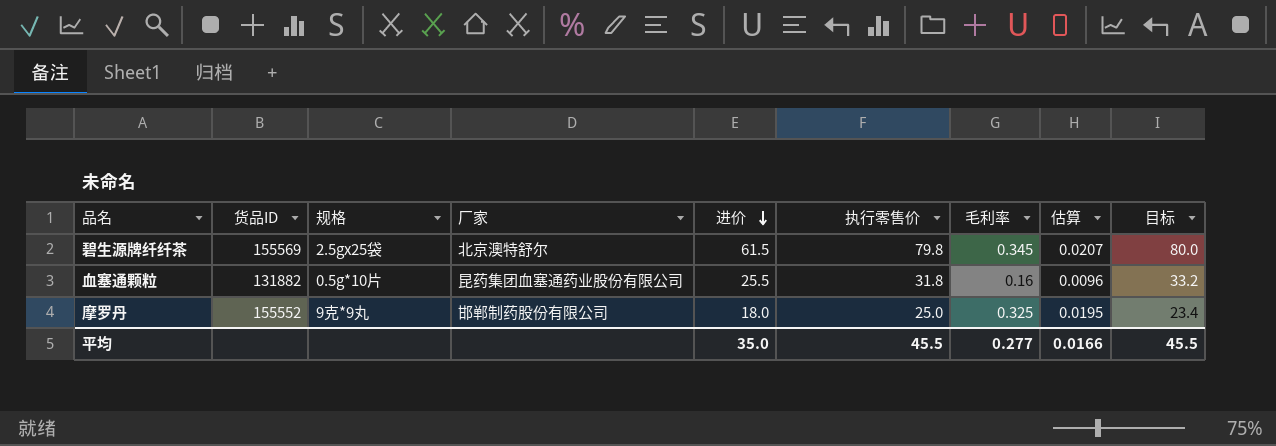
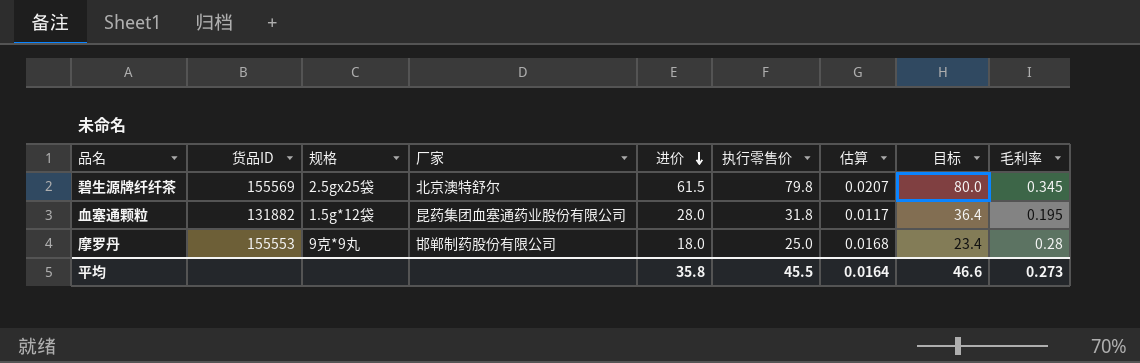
column 毛利率 | position: 7 -> 9
血塞通颗粒 | 规格: 0.5g*10片 -> 1.5g*12袋
血塞通颗粒 | 进价: 25.5 -> 28.0
血塞通颗粒 | 估算: 0.0096 -> 0.0117
血塞通颗粒 | 目标: 33.2 -> 36.4
血塞通颗粒 | 毛利率: 0.16 -> 0.195
摩罗丹 | 货品ID: 155552 -> 155553
摩罗丹 | 估算: 0.0195 -> 0.0168
摩罗丹 | 毛利率: 0.325 -> 0.28
平均 | 进价: 35.0 -> 35.8
平均 | 估算: 0.0166 -> 0.0164
平均 | 目标: 45.5 -> 46.6
平均 | 毛利率: 0.277 -> 0.273

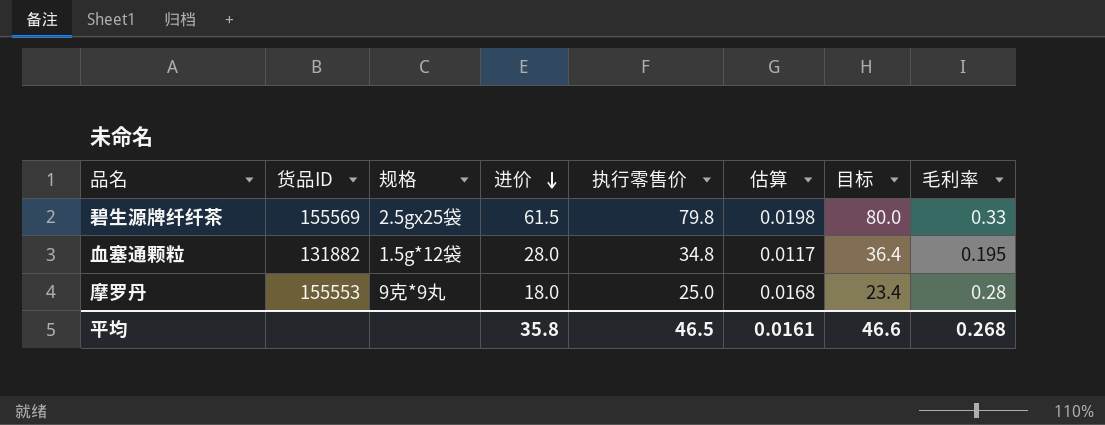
column 厂家 | position: 4 -> none
碧生源牌纤纤茶 | 估算: 0.0207 -> 0.0198
碧生源牌纤纤茶 | 毛利率: 0.345 -> 0.33
血塞通颗粒 | 执行零售价: 31.8 -> 34.8
平均 | 执行零售价: 45.5 -> 46.5
平均 | 估算: 0.0164 -> 0.0161
平均 | 毛利率: 0.273 -> 0.268

